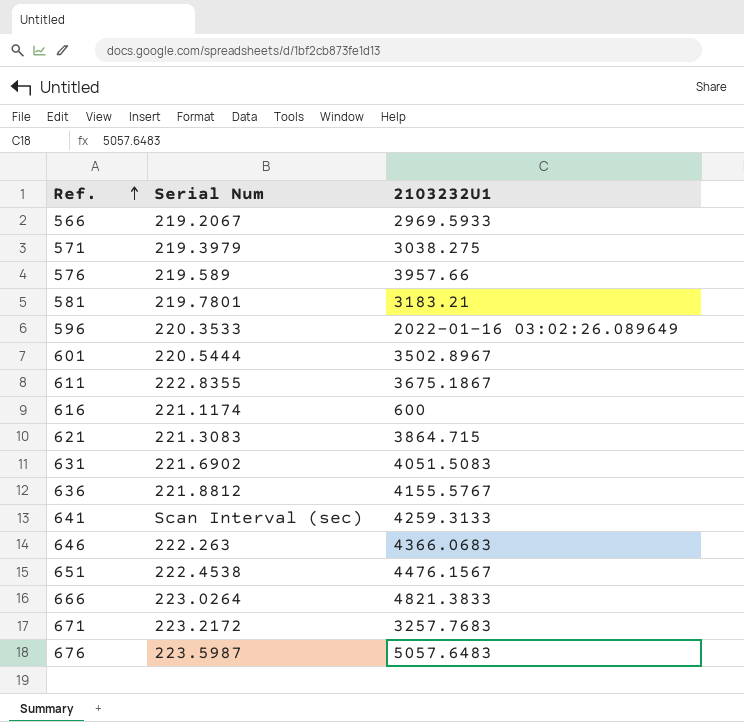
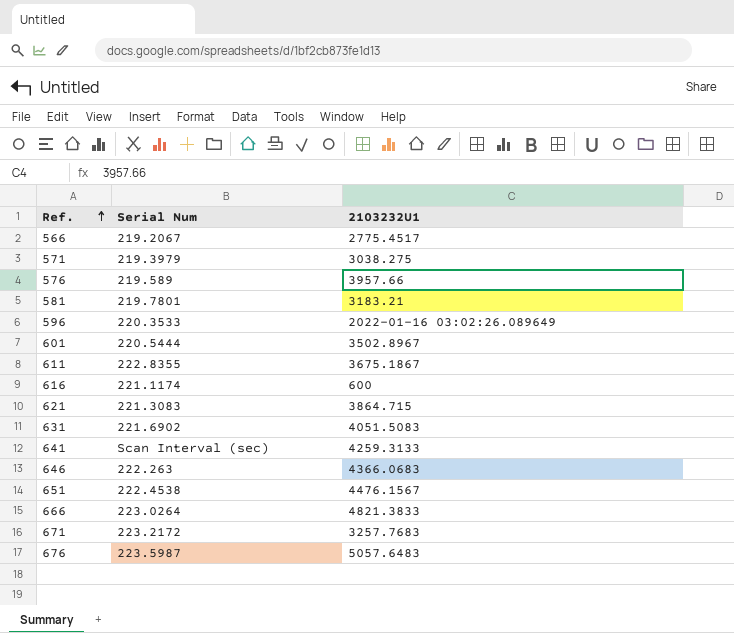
row 636: 221.8812 | 4155.5767 -> none
566 | 2103232U1: 2969.5933 -> 2775.4517

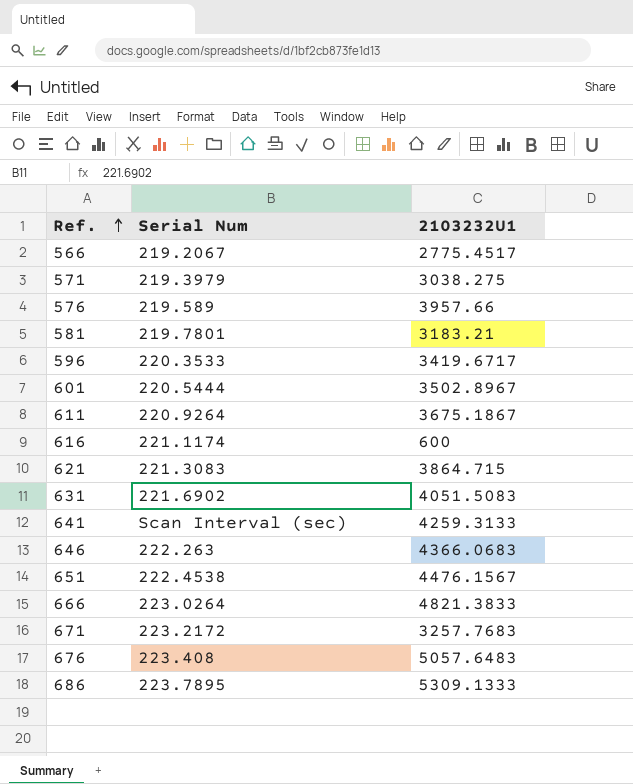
596 | 2103232U1: 2022-01-16 03:02:26.089649 -> 3419.6717
611 | Serial Num: 222.8355 -> 220.9264
676 | Serial Num: 223.5987 -> 223.408
row 686: none -> 223.7895 | 5309.1333

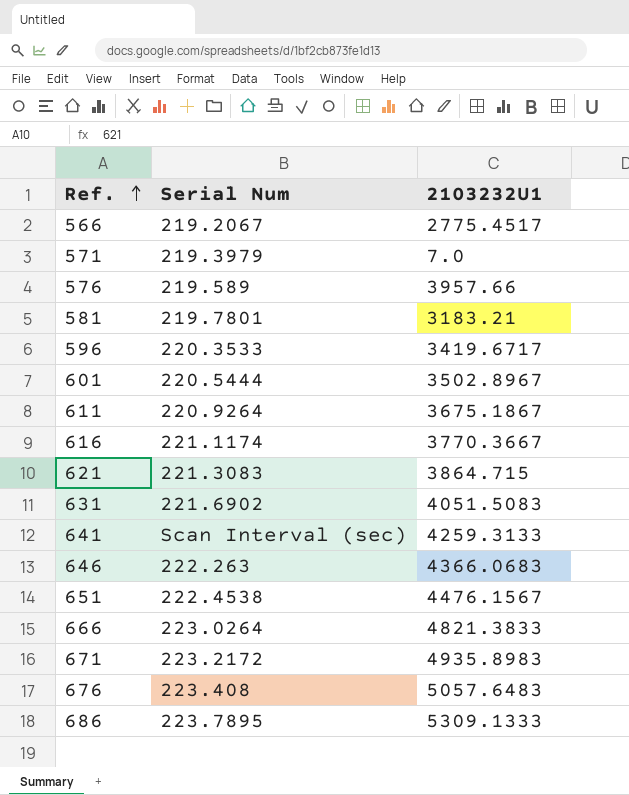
571 | 2103232U1: 3038.275 -> 7.0
616 | 2103232U1: 600 -> 3770.3667
671 | 2103232U1: 3257.7683 -> 4935.8983

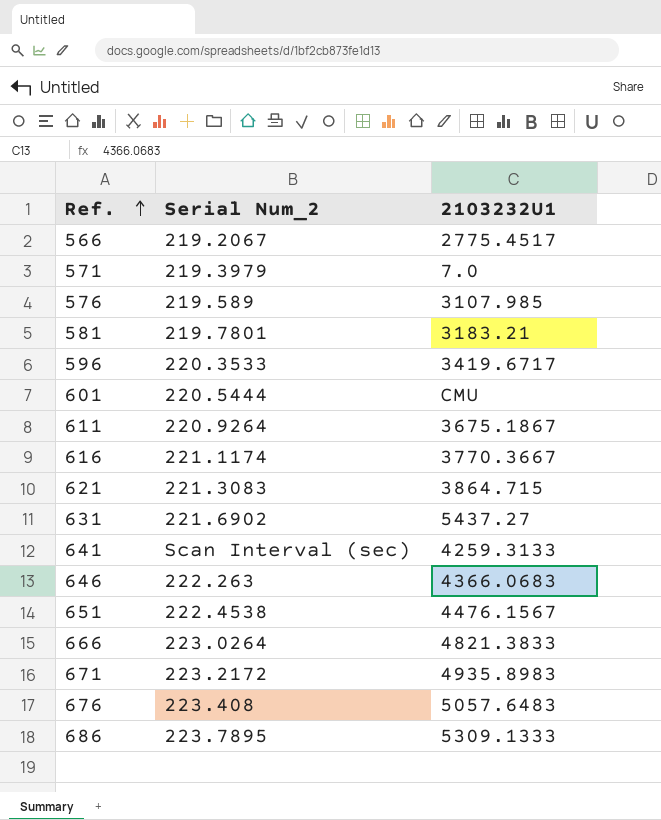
column name: Serial Num -> Serial Num_2
576 | 2103232U1: 3957.66 -> 3107.985
601 | 2103232U1: 3502.8967 -> CMU
631 | 2103232U1: 4051.5083 -> 5437.27

